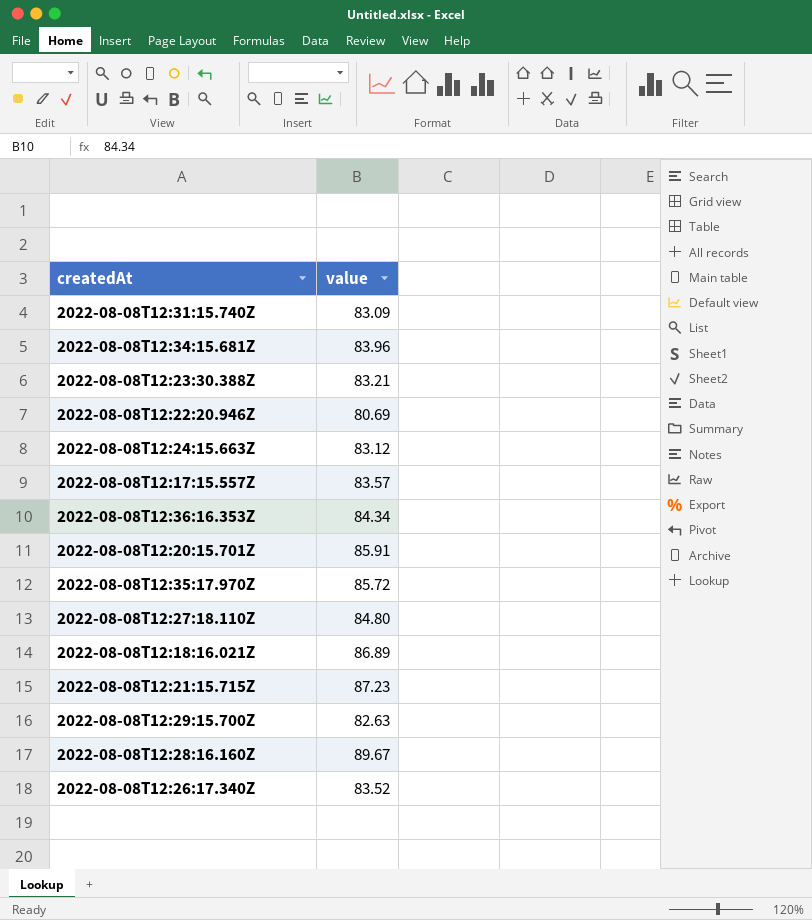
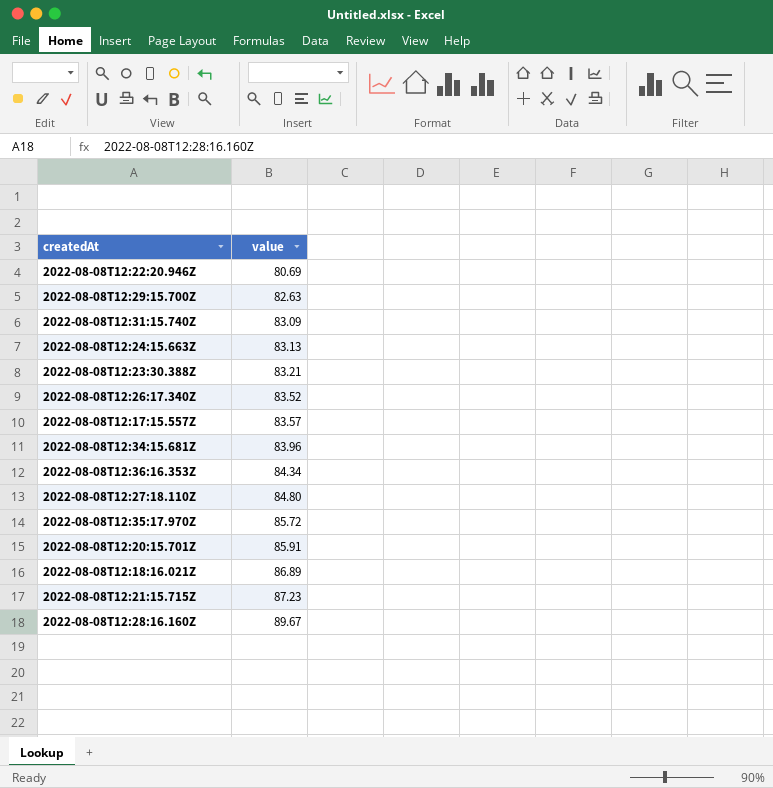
row order: none -> value ascending
2022-08-08T12:24:15.663Z | value: 83.12 -> 83.13

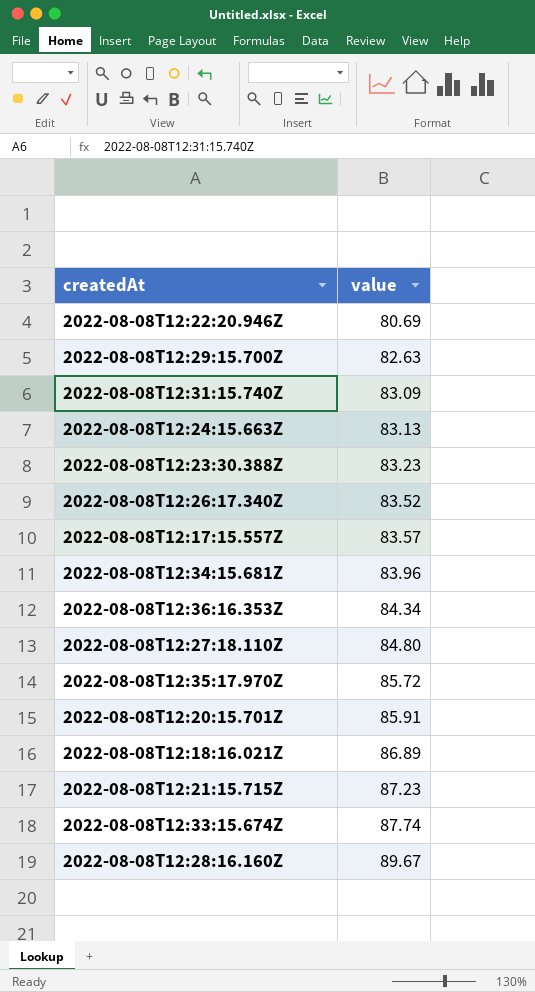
2022-08-08T12:23:30.388Z | value: 83.21 -> 83.23
row 2022-08-08T12:33:15.674Z: none -> 87.74

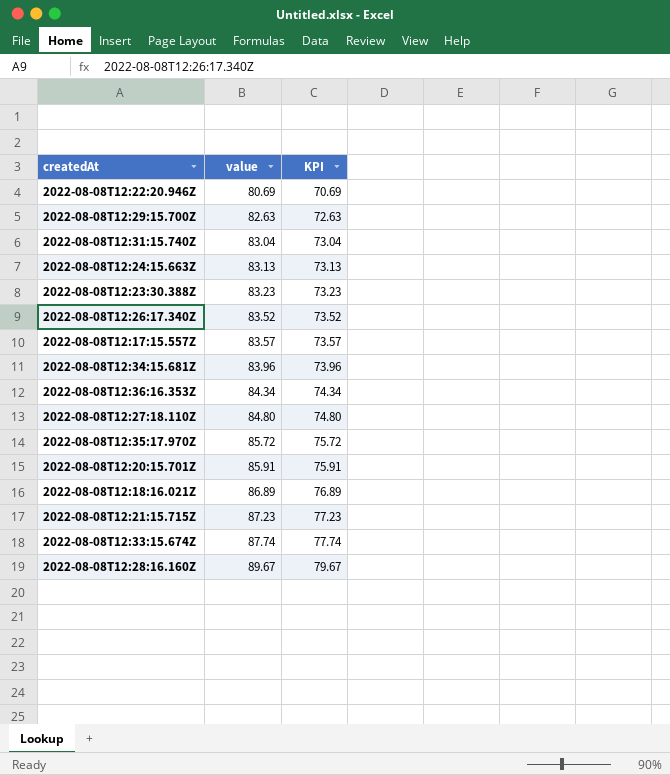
column KPI | formula: none -> [value] - 10
2022-08-08T12:31:15.740Z | value: 83.09 -> 83.04

